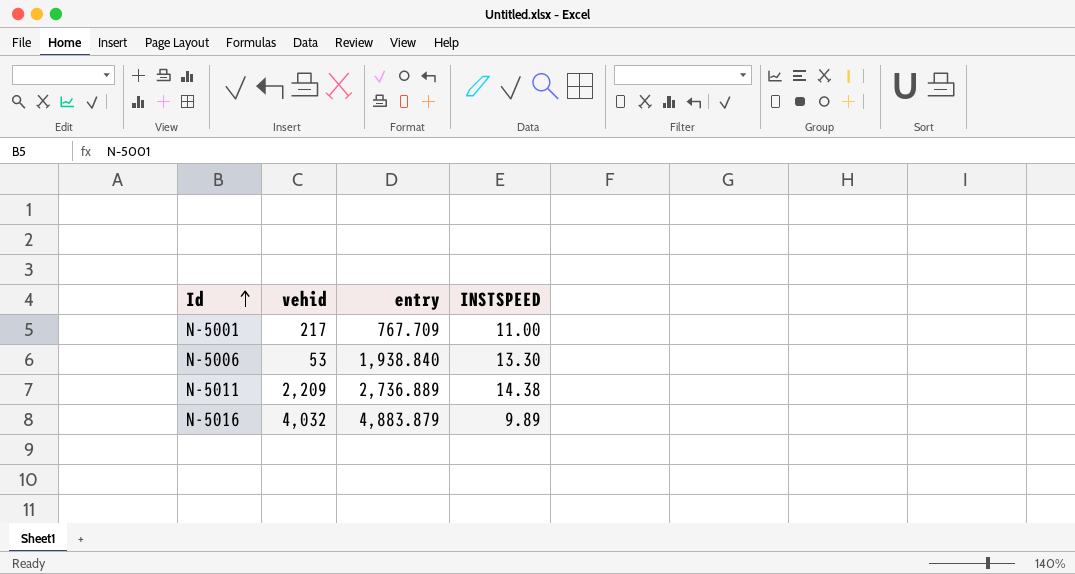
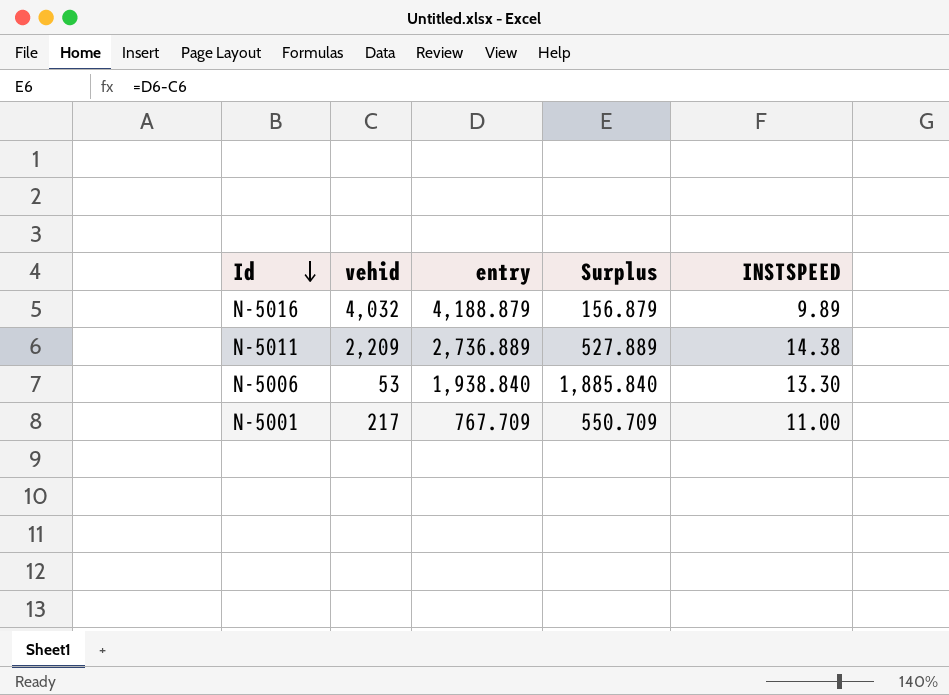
row order: Id ascending -> Id descending
column Surplus | formula: none -> [entry] - [vehid]
N-5016 | entry: 4,883.879 -> 4,188.879

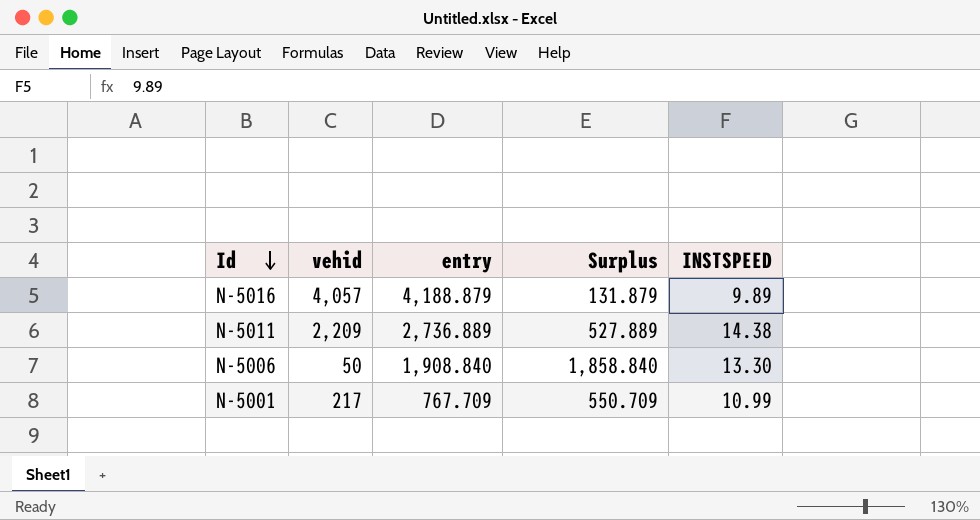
N-5016 | vehid: 4,032 -> 4,057
N-5016 | Surplus: 156.879 -> 131.879
N-5006 | vehid: 53 -> 50
N-5006 | entry: 1,938.840 -> 1,908.840
N-5006 | Surplus: 1,885.840 -> 1,858.840
N-5001 | INSTSPEED: 11.00 -> 10.99

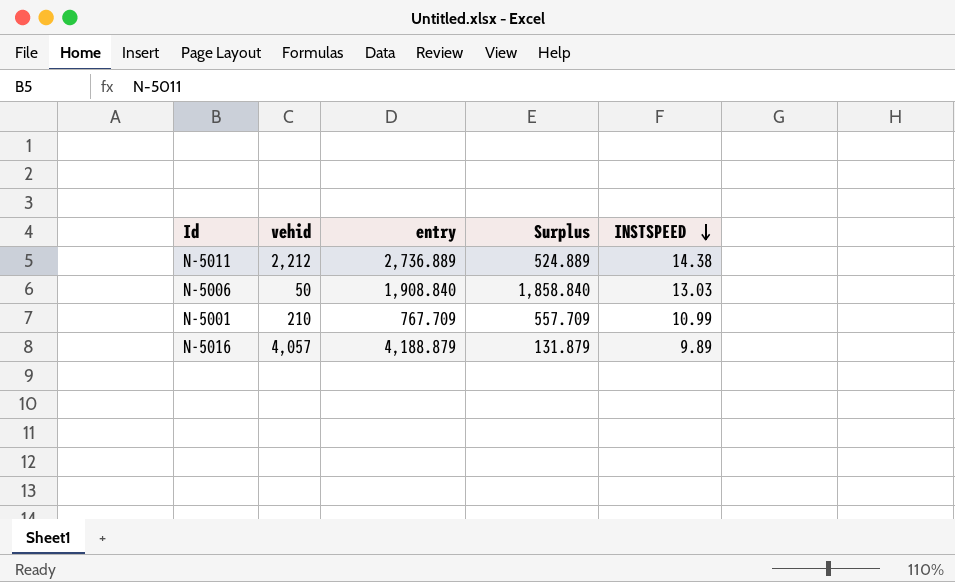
row order: Id descending -> INSTSPEED descending
N-5011 | vehid: 2,209 -> 2,212
N-5011 | Surplus: 527.889 -> 524.889
N-5006 | INSTSPEED: 13.30 -> 13.03
N-5001 | vehid: 217 -> 210
N-5001 | Surplus: 550.709 -> 557.709

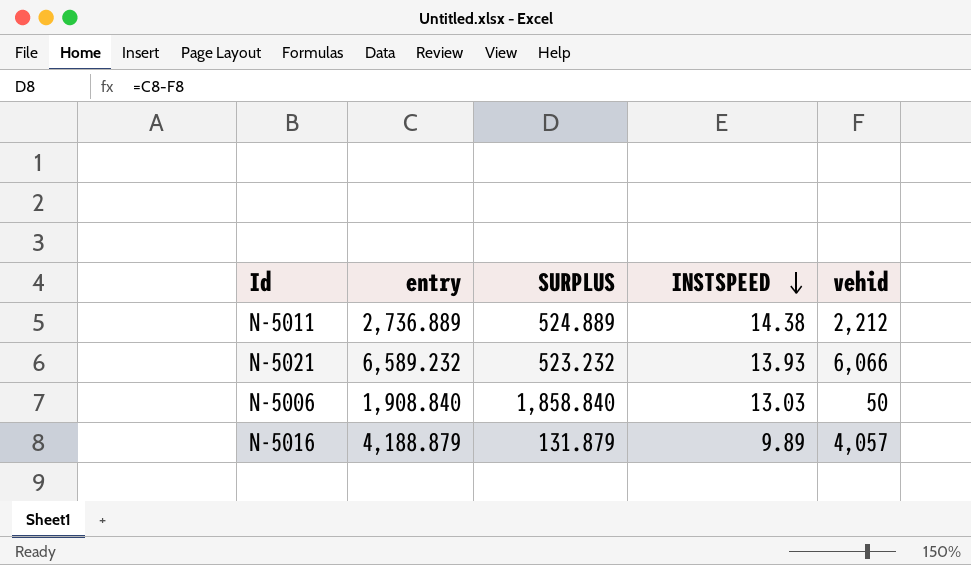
column name: Surplus -> SURPLUS
column vehid | position: 2 -> 5
row N-5001: 210 | 767.709 | 557.709 | 10.99 -> none
row N-5021: none -> 6,589.232 | 523.232 | 13.93 | 6,066

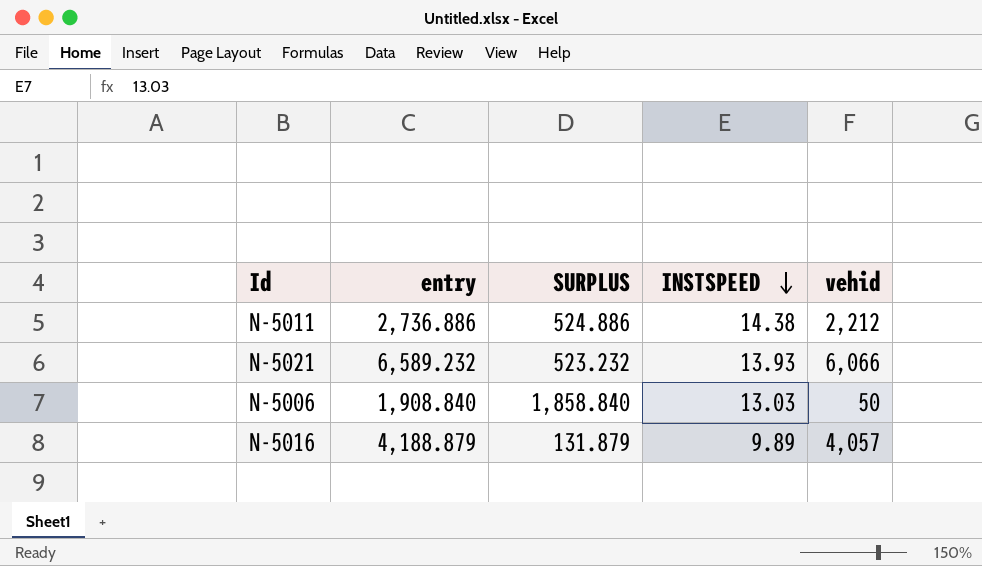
N-5011 | entry: 2,736.889 -> 2,736.886
N-5011 | SURPLUS: 524.889 -> 524.886

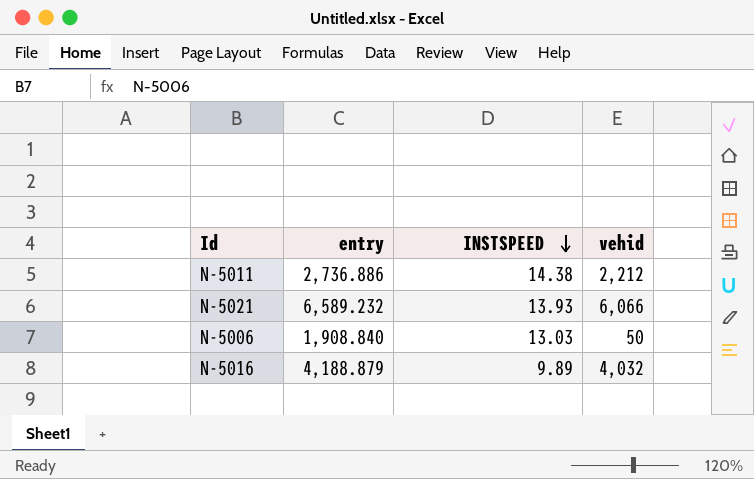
column SURPLUS | formula: [entry] - [vehid] -> none
N-5016 | vehid: 4,057 -> 4,032

